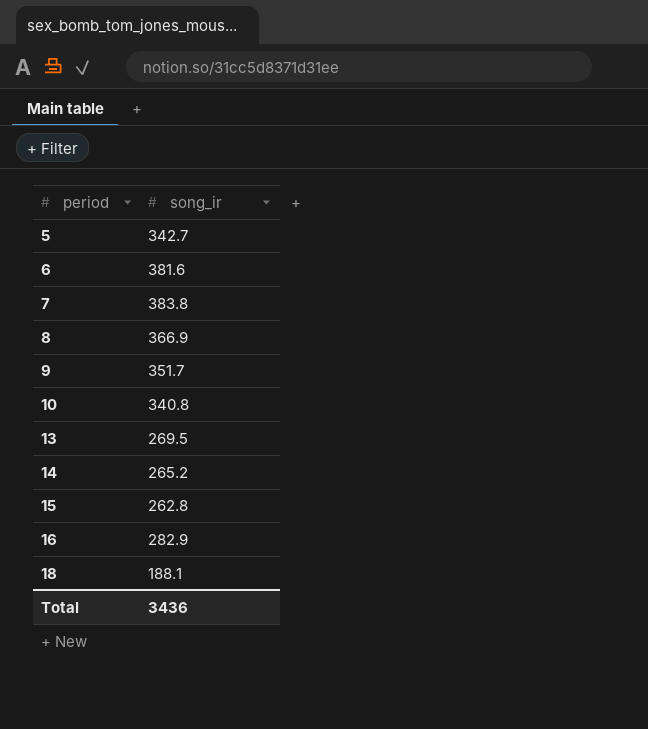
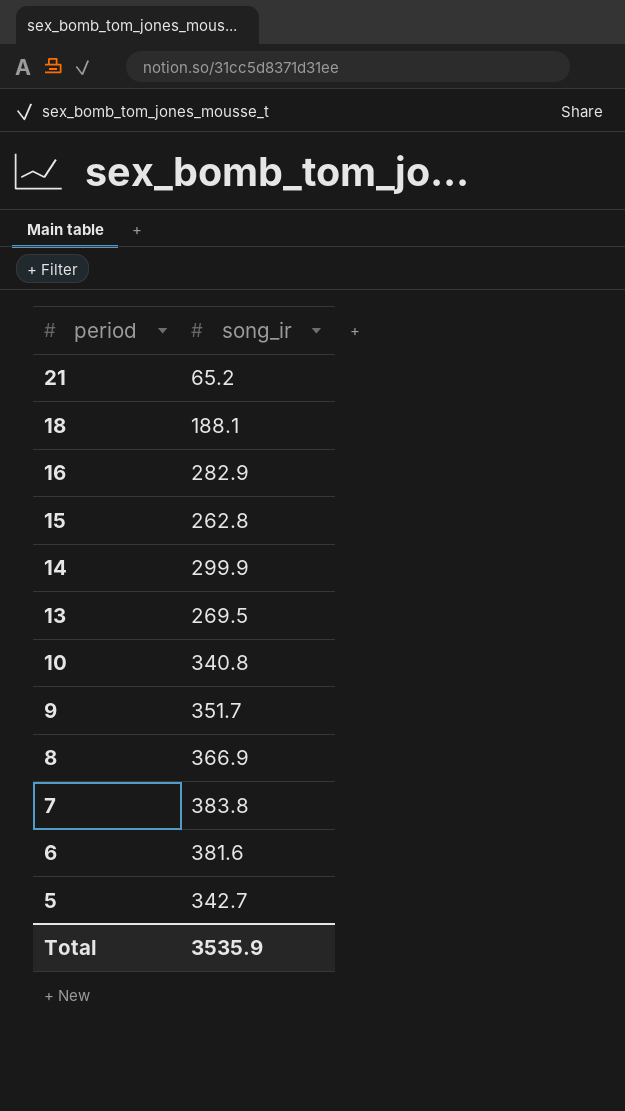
row order: period ascending -> period descending
row 21: none -> 65.2
14 | song_ir: 265.2 -> 299.9
Total | song_ir: 3436 -> 3535.9

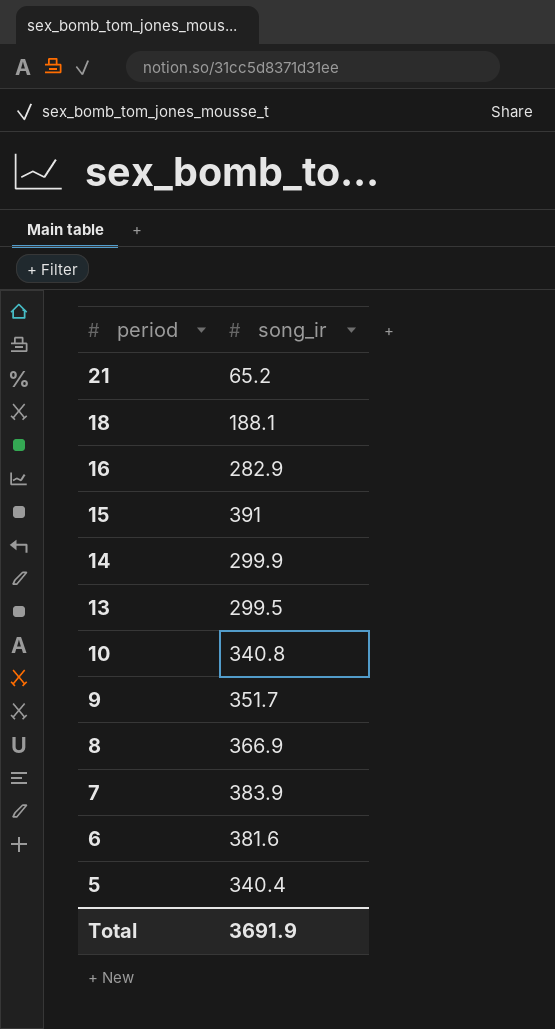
15 | song_ir: 262.8 -> 391
13 | song_ir: 269.5 -> 299.5
7 | song_ir: 383.8 -> 383.9
5 | song_ir: 342.7 -> 340.4
Total | song_ir: 3535.9 -> 3691.9

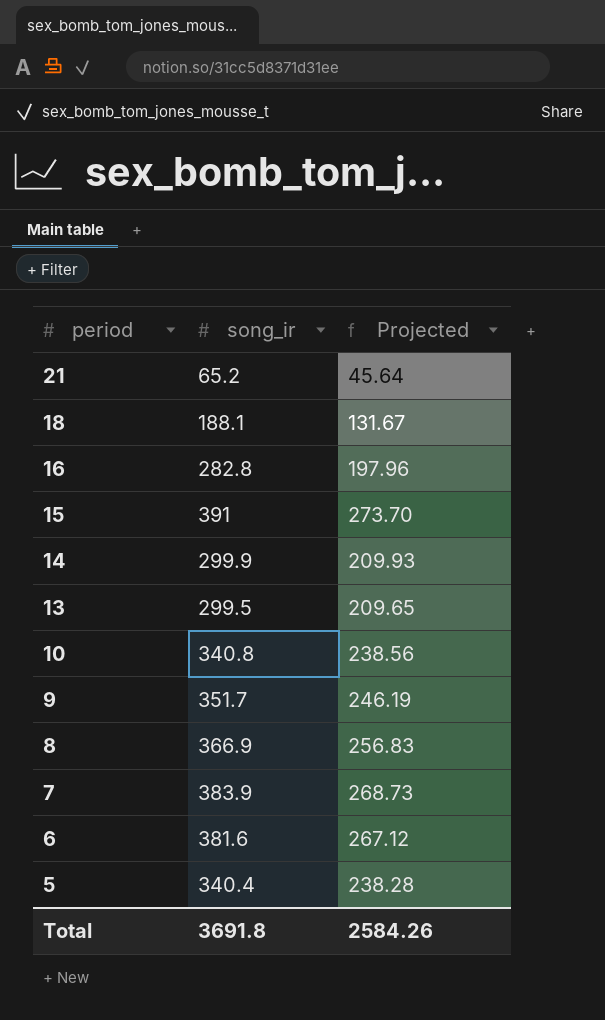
column Projected | formula: none -> [song_ir] * 0.7
16 | song_ir: 282.9 -> 282.8
Total | song_ir: 3691.9 -> 3691.8

